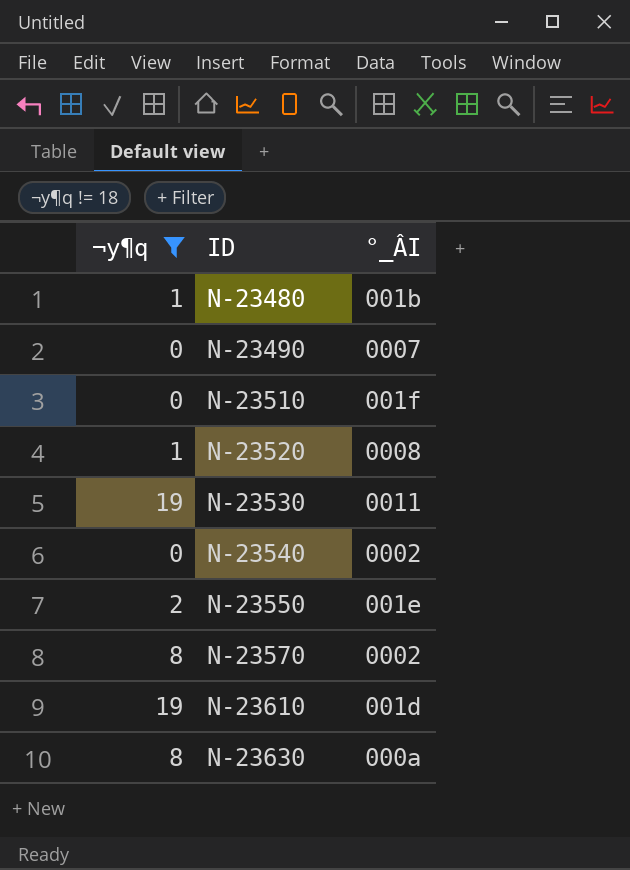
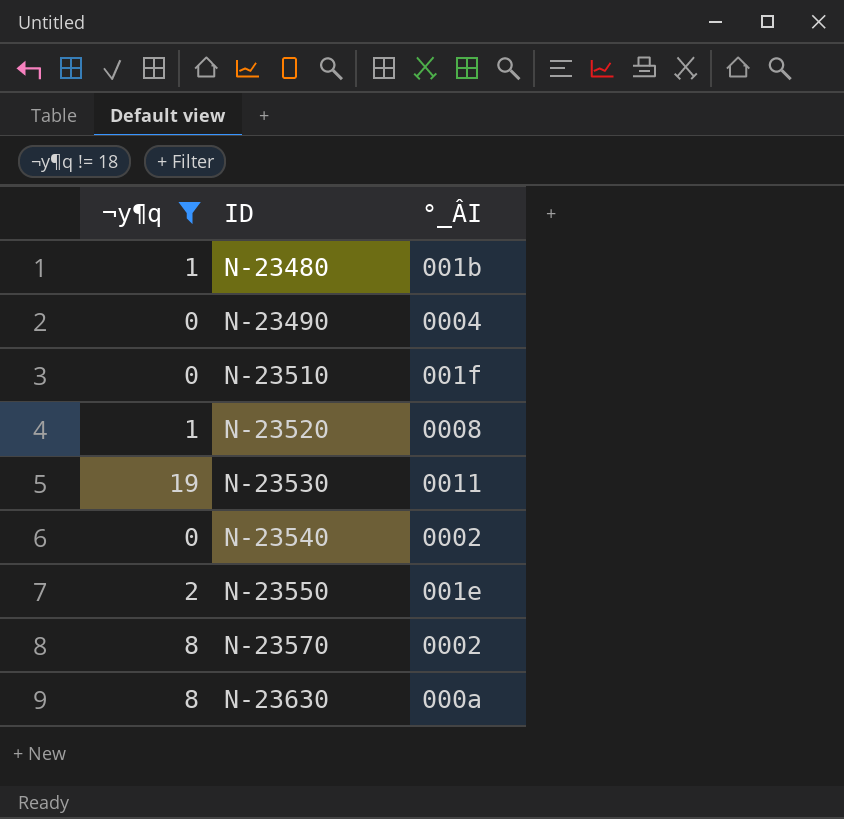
row N-23610: 19 | 001d -> none
N-23490 | °_ÂI: 0007 -> 0004

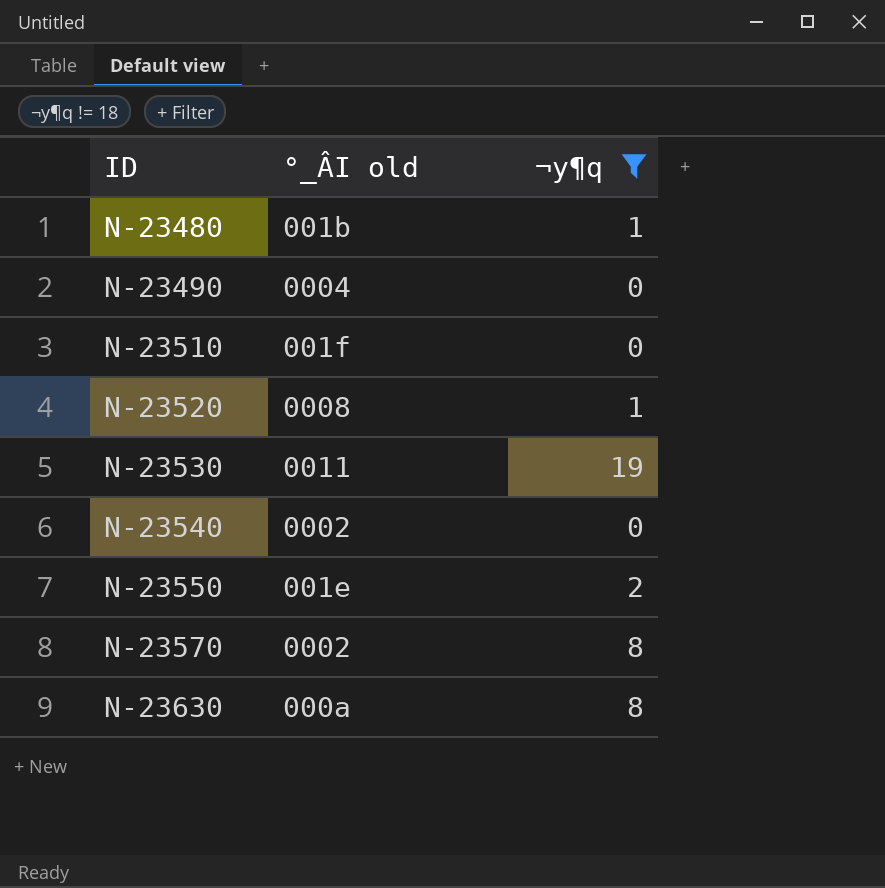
column name: °_ÂI -> °_ÂI old
column ¬y¶q | position: 1 -> 3

